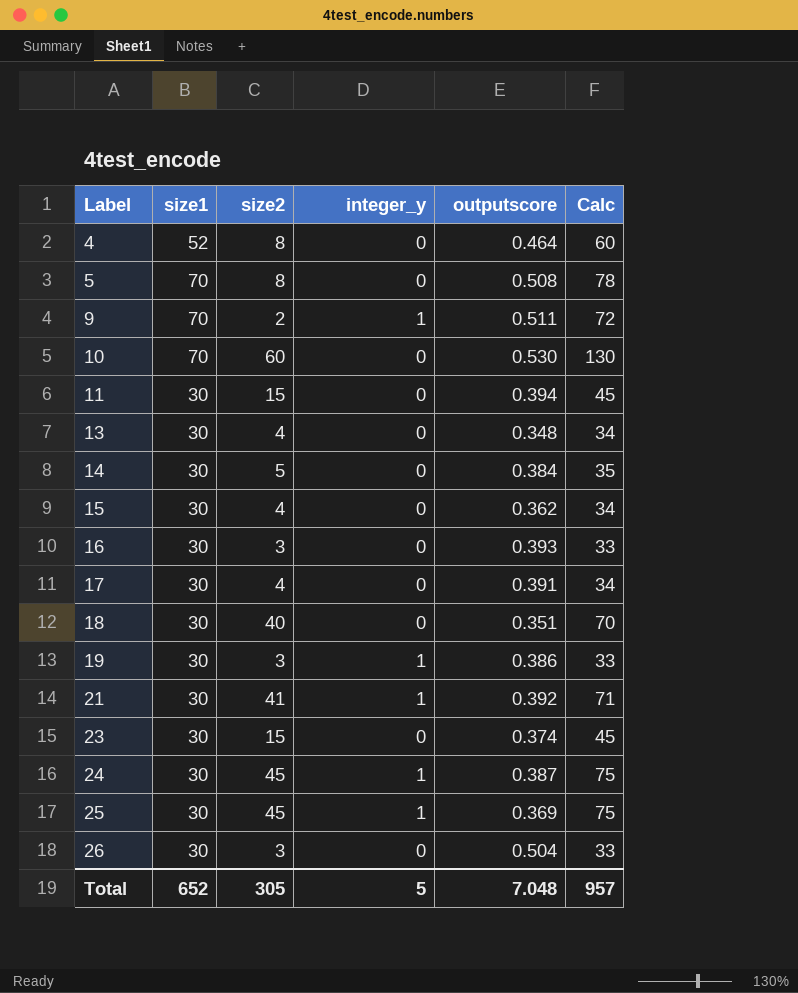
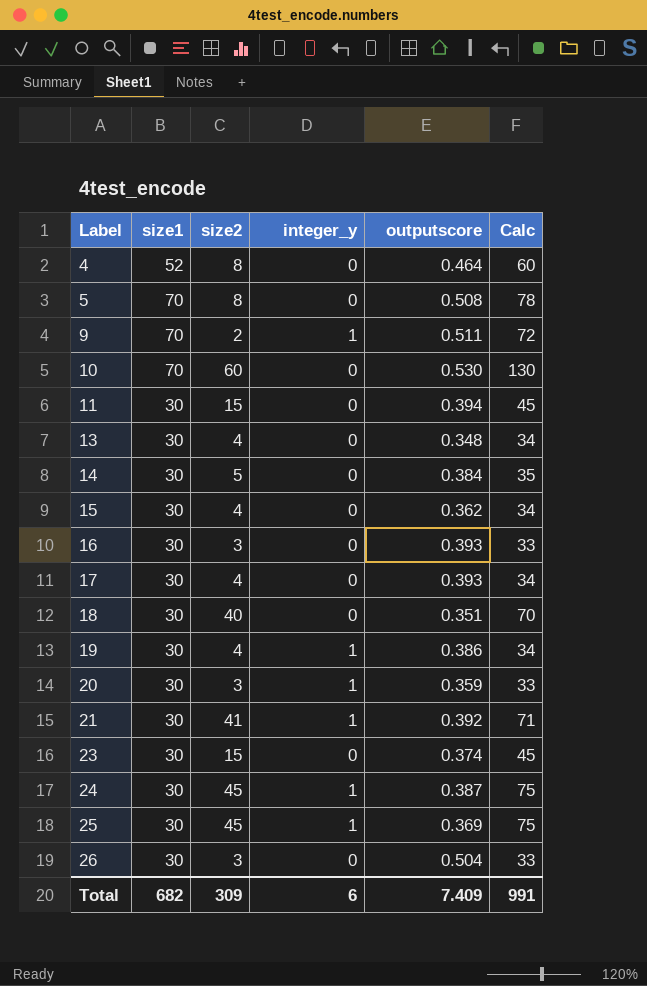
17 | outputscore: 0.391 -> 0.393
19 | size2: 3 -> 4
19 | Calc: 33 -> 34
row 20: none -> 30 | 3 | 1 | 0.359 | 33
Total | size1: 652 -> 682
Total | size2: 305 -> 309
Total | integer_y: 5 -> 6
Total | outputscore: 7.048 -> 7.409
Total | Calc: 957 -> 991

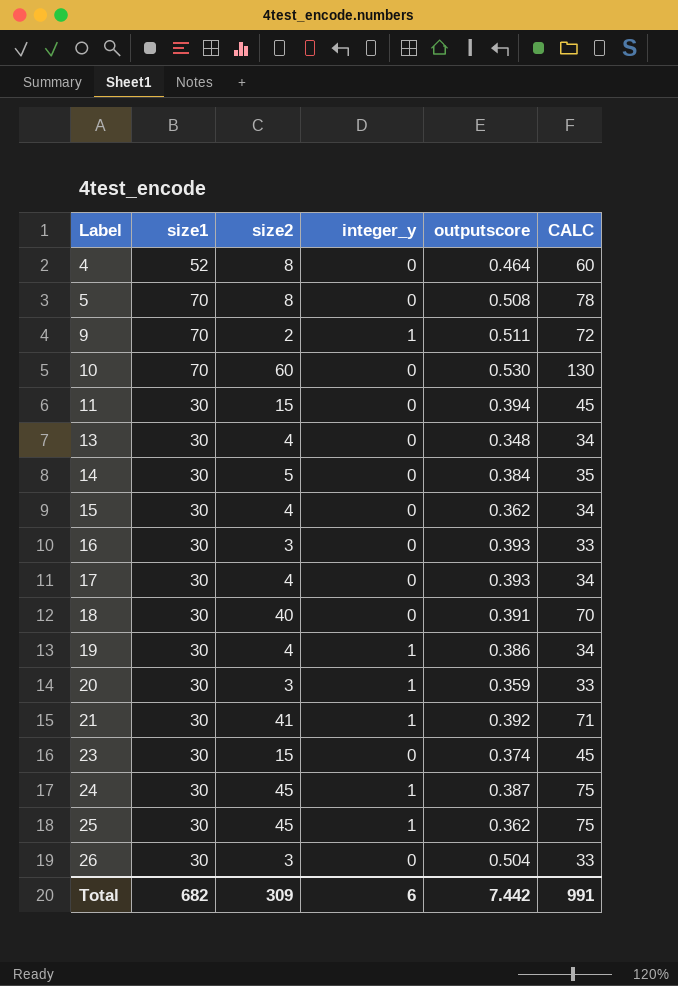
column name: Calc -> CALC
18 | outputscore: 0.351 -> 0.391
25 | outputscore: 0.369 -> 0.362
Total | outputscore: 7.409 -> 7.442

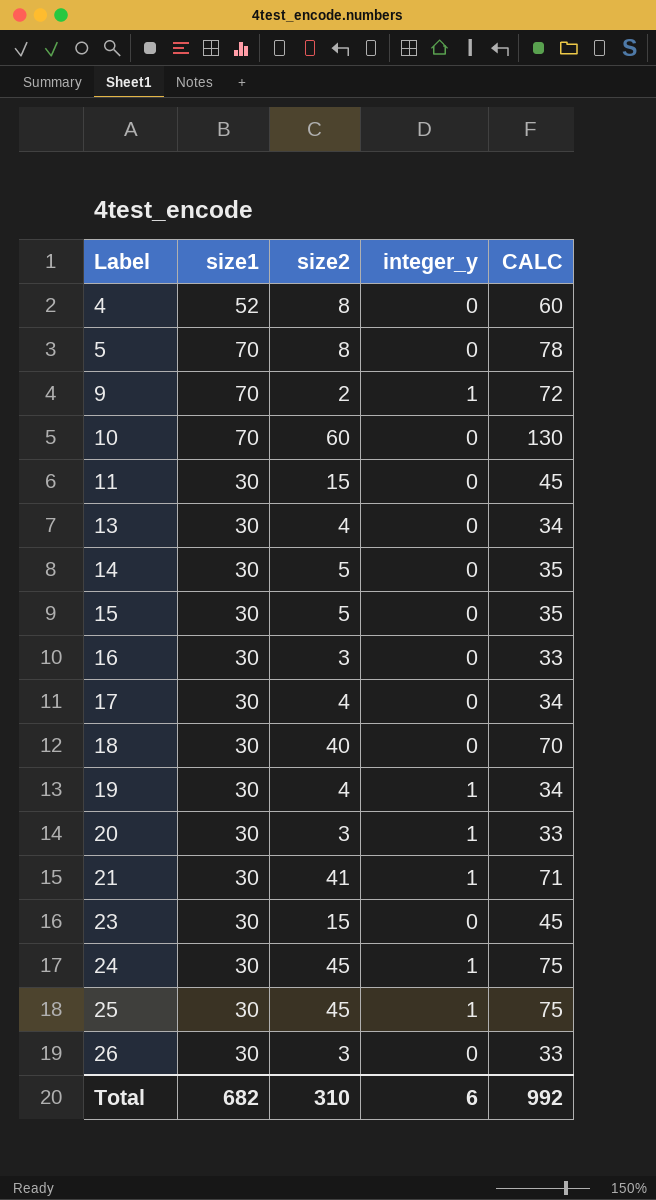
column outputscore | position: 5 -> none
15 | size2: 4 -> 5
15 | CALC: 34 -> 35
Total | size2: 309 -> 310
Total | CALC: 991 -> 992

